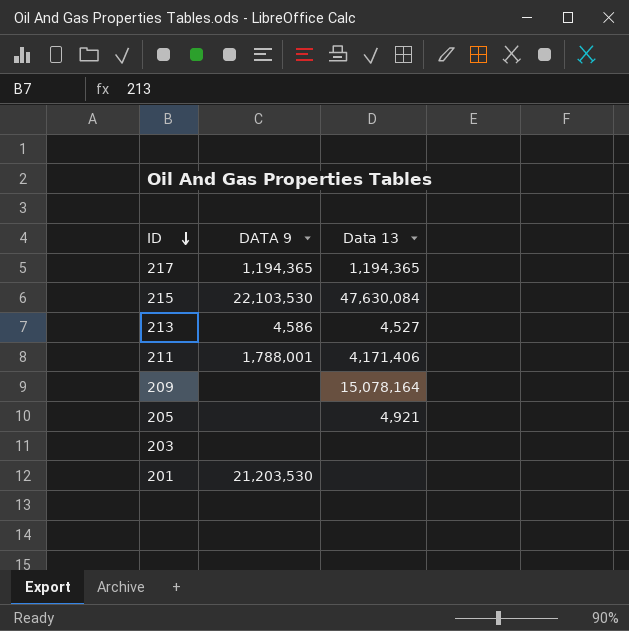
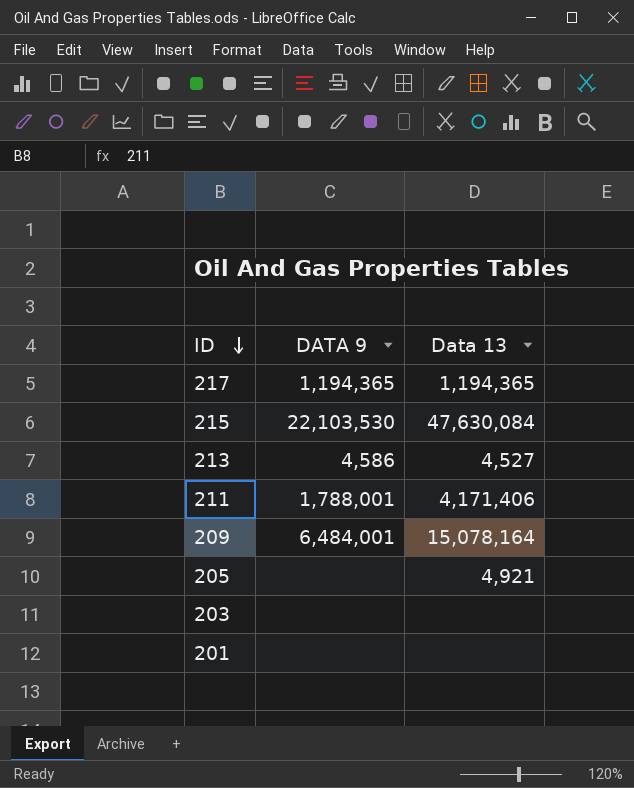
209 | DATA 9: none -> 6,484,001
201 | DATA 9: 21,203,530 -> none

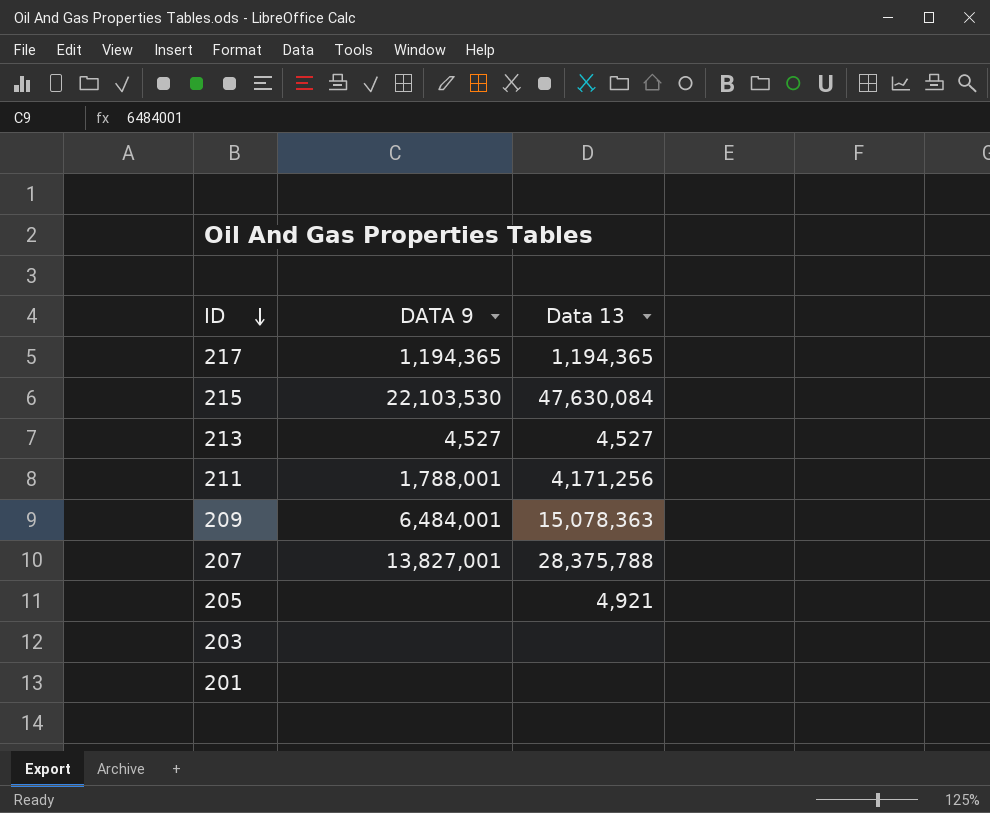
213 | DATA 9: 4,586 -> 4,527
211 | Data 13: 4,171,406 -> 4,171,256
209 | Data 13: 15,078,164 -> 15,078,363
row 207: none -> 13,827,001 | 28,375,788

